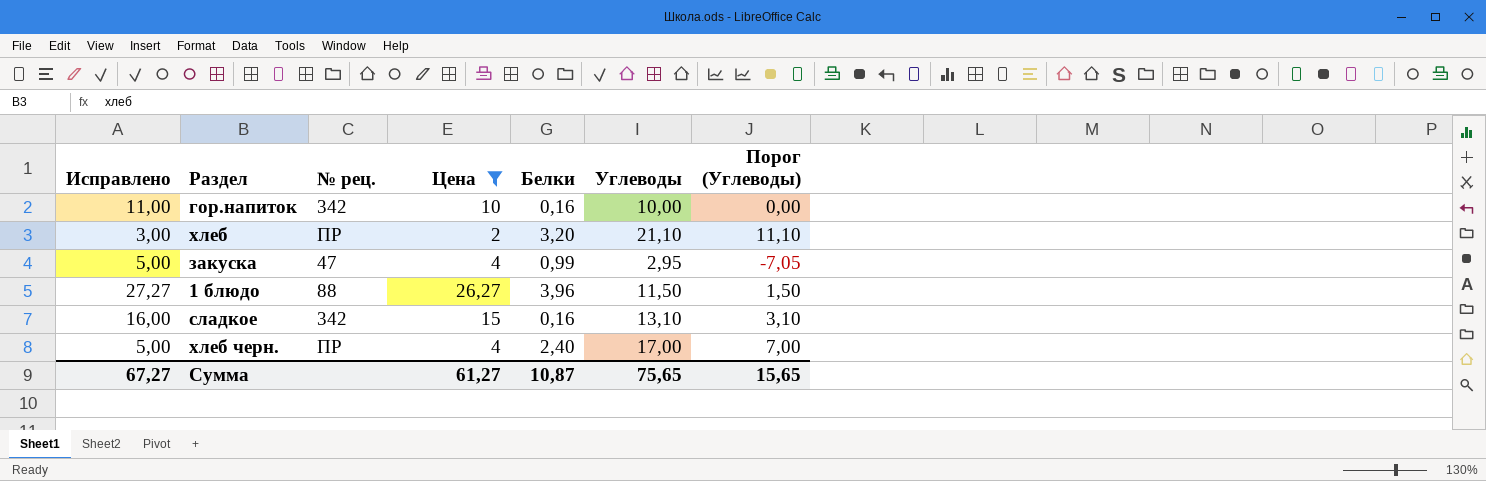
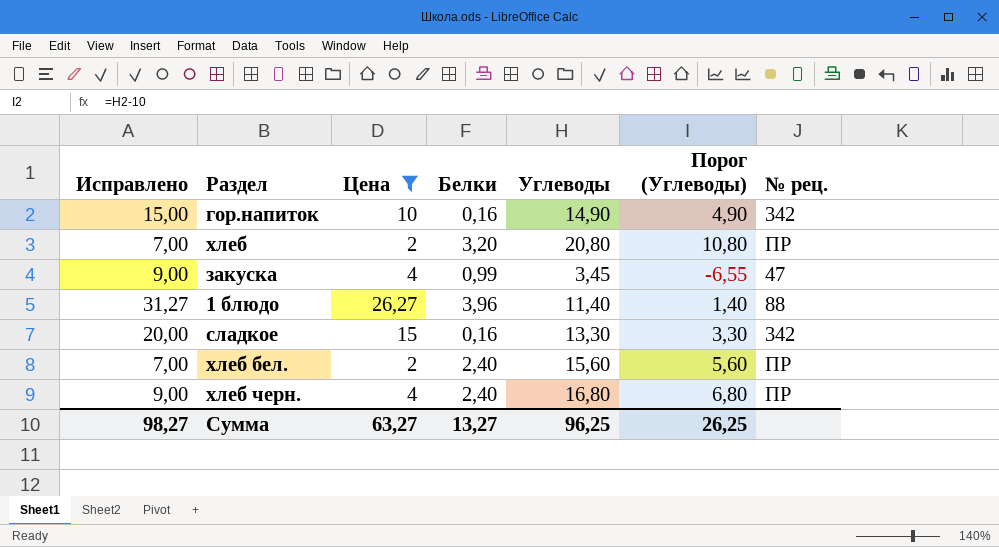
column Исправлено | formula: [Цена] + 1 -> [Цена] + 5
column № рец. | position: 3 -> 7
гор.напиток | Углеводы: 10,00 -> 14,90
гор.напиток | Порог (Углеводы): 0,00 -> 4,90
хлеб | Углеводы: 21,10 -> 20,80
хлеб | Порог (Углеводы): 11,10 -> 10,80
закуска | Углеводы: 2,95 -> 3,45
закуска | Порог (Углеводы): -7,05 -> -6,55
1 блюдо | Углеводы: 11,50 -> 11,40
1 блюдо | Порог (Углеводы): 1,50 -> 1,40
сладкое | Углеводы: 13,10 -> 13,30
сладкое | Порог (Углеводы): 3,10 -> 3,30
row хлеб бел.: none -> 7,00 | 2 | 2,40 | 15,60 | 5,60 | ПР
хлеб черн. | Углеводы: 17,00 -> 16,80
хлеб черн. | Порог (Углеводы): 7,00 -> 6,80
Сумма | Исправлено: 67,27 -> 98,27
Сумма | Цена: 61,27 -> 63,27
Сумма | Белки: 10,87 -> 13,27
Сумма | Углеводы: 75,65 -> 96,25
Сумма | Порог (Углеводы): 15,65 -> 26,25

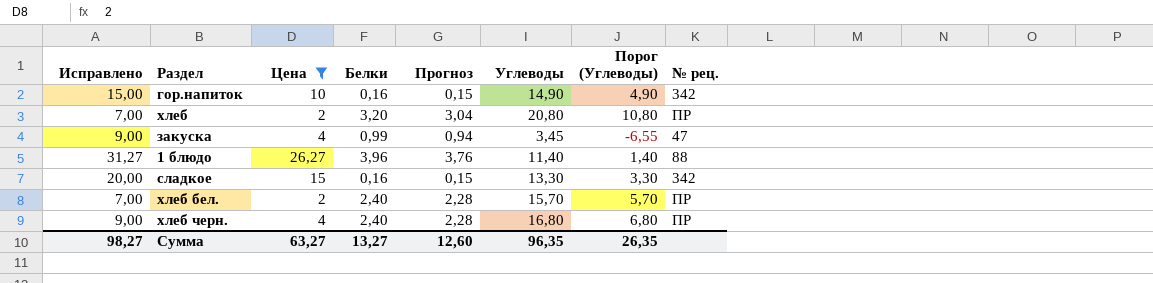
column Прогноз | formula: none -> [Белки] * 0,95
хлеб бел. | Углеводы: 15,60 -> 15,70
хлеб бел. | Порог (Углеводы): 5,60 -> 5,70
Сумма | Углеводы: 96,25 -> 96,35
Сумма | Порог (Углеводы): 26,25 -> 26,35

